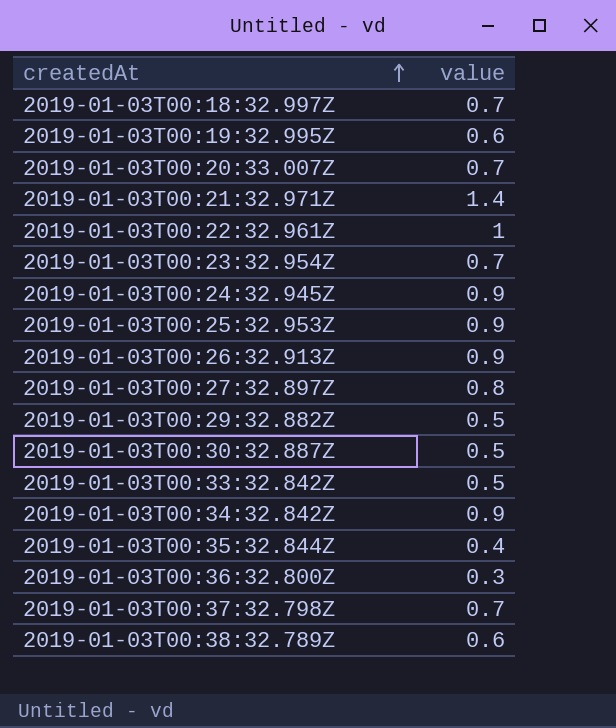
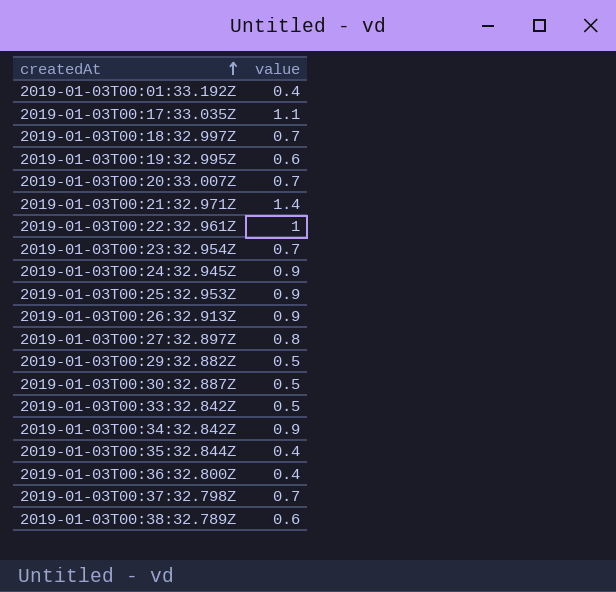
row 2019-01-03T00:01:33.192Z: none -> 0.4
row 2019-01-03T00:17:33.035Z: none -> 1.1
2019-01-03T00:36:32.800Z | value: 0.3 -> 0.4

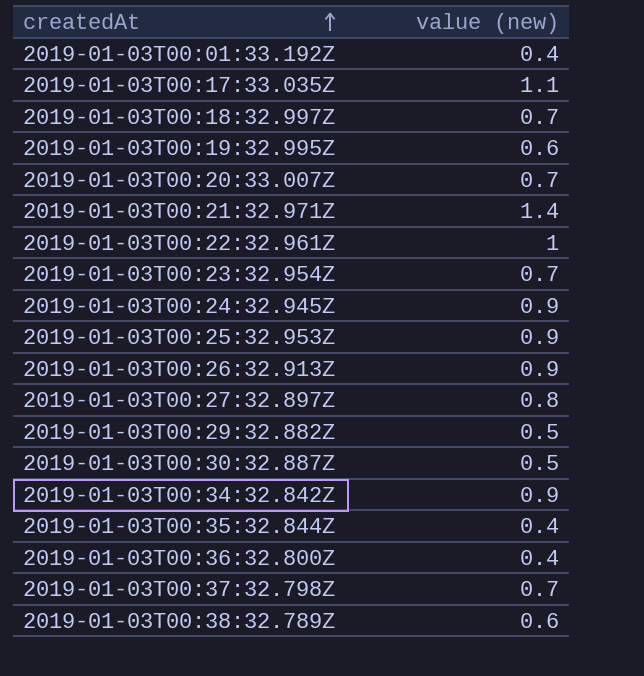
column name: value -> value (new)
row 2019-01-03T00:33:32.842Z: 0.5 -> none

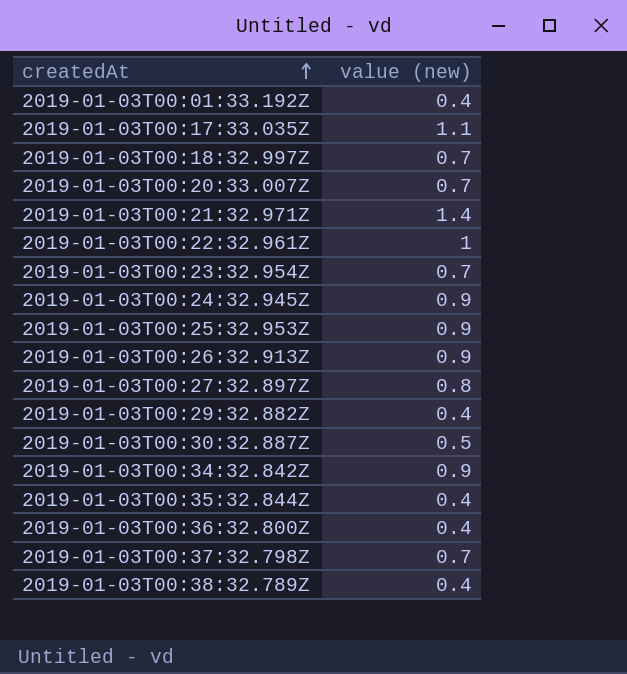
row 2019-01-03T00:19:32.995Z: 0.6 -> none
2019-01-03T00:29:32.882Z | value (new): 0.5 -> 0.4
2019-01-03T00:38:32.789Z | value (new): 0.6 -> 0.4

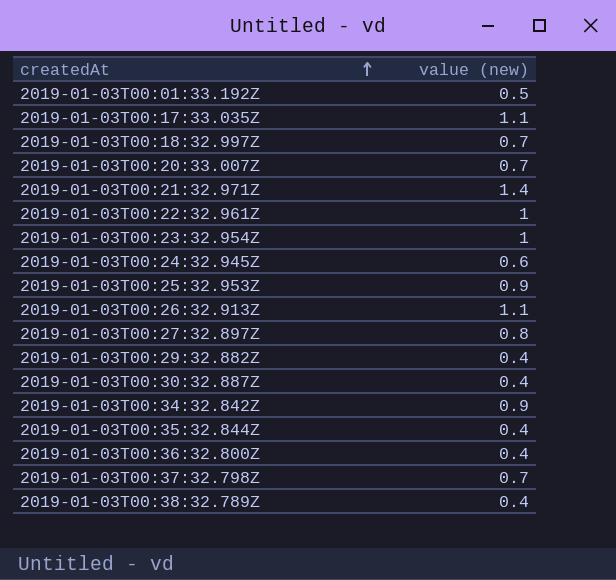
2019-01-03T00:01:33.192Z | value (new): 0.4 -> 0.5
2019-01-03T00:23:32.954Z | value (new): 0.7 -> 1
2019-01-03T00:24:32.945Z | value (new): 0.9 -> 0.6
2019-01-03T00:26:32.913Z | value (new): 0.9 -> 1.1
2019-01-03T00:30:32.887Z | value (new): 0.5 -> 0.4

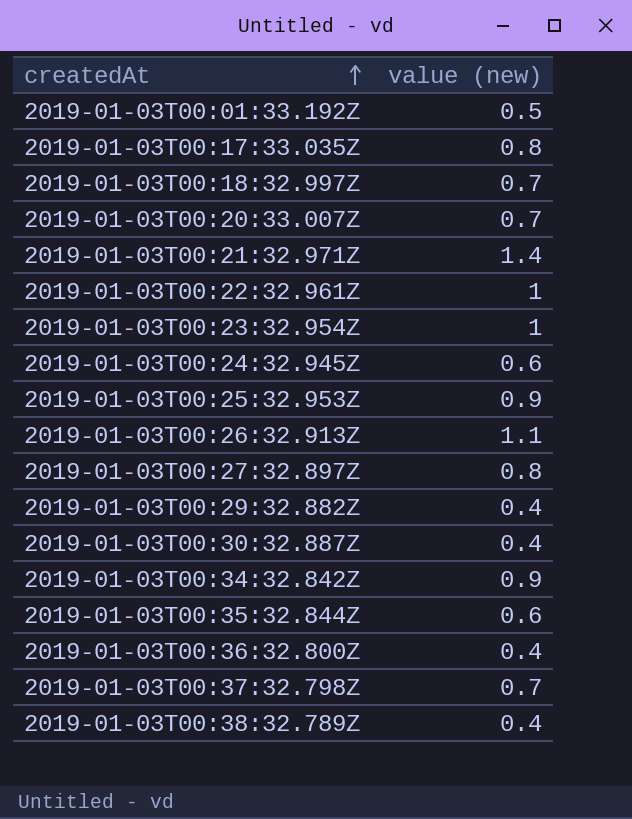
2019-01-03T00:17:33.035Z | value (new): 1.1 -> 0.8
2019-01-03T00:35:32.844Z | value (new): 0.4 -> 0.6

